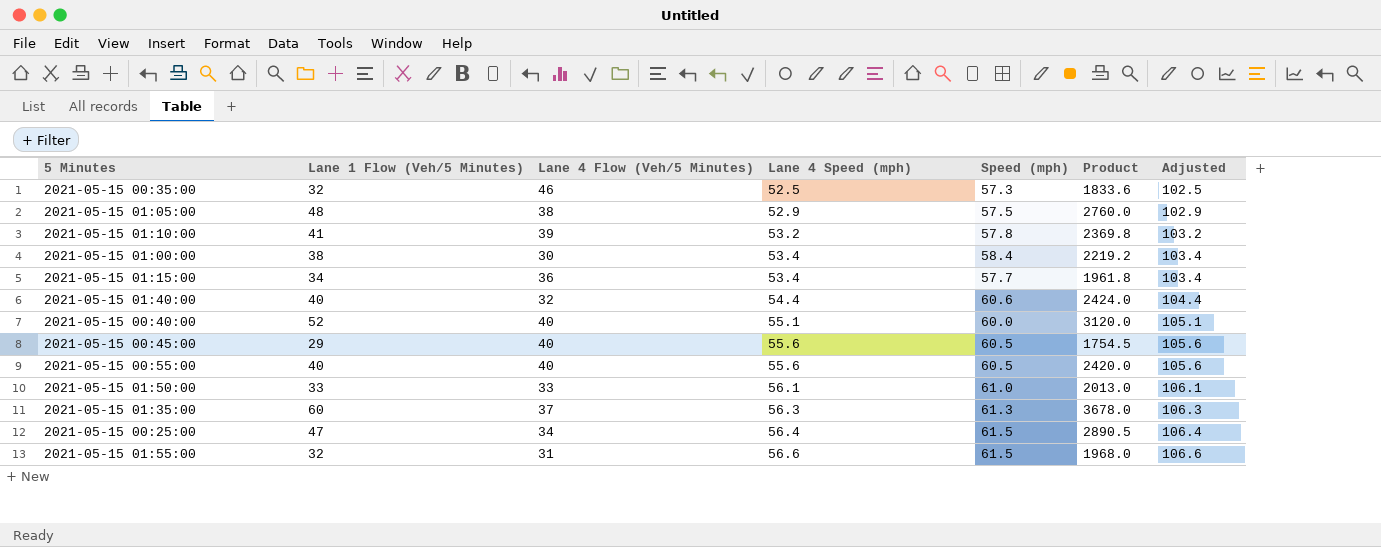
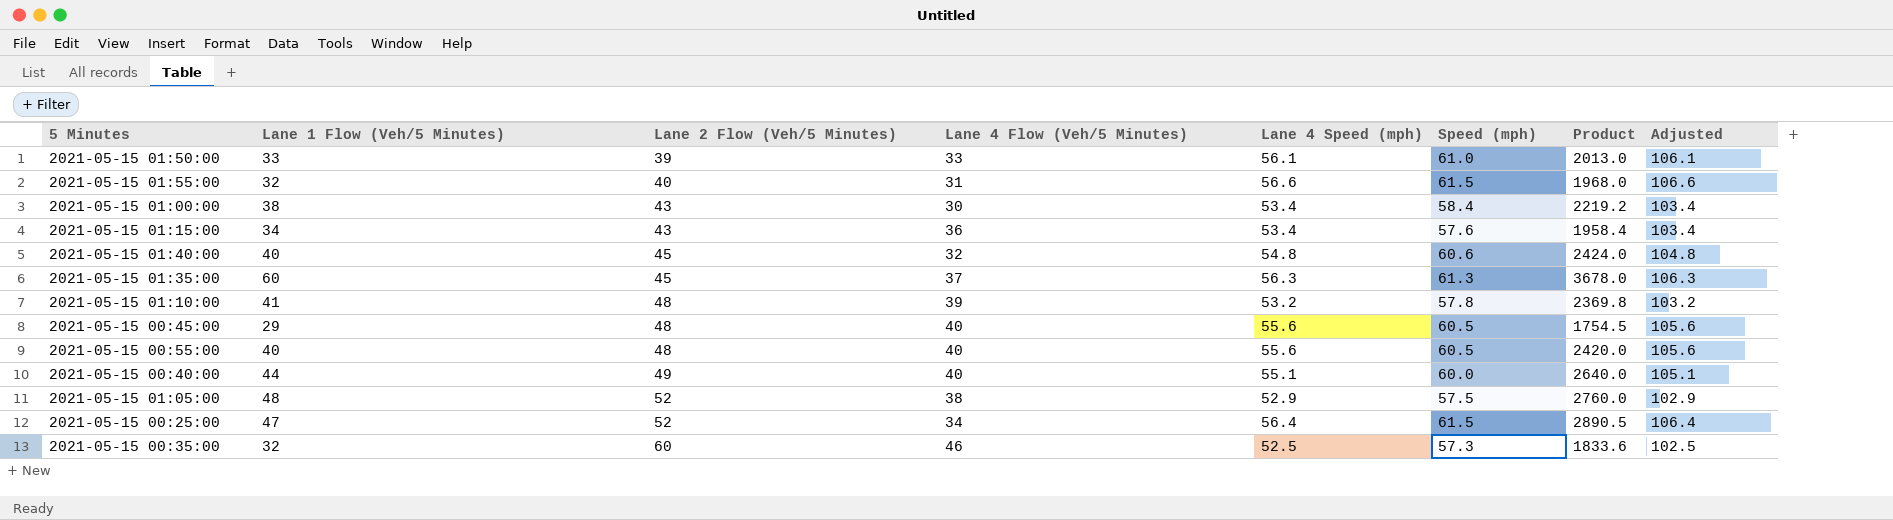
row order: Lane 4 Speed (mph) ascending -> Lane 2 Flow (Veh/5 Minutes) ascending
column Lane 2 Flow (Veh/5 Minutes) | position: none -> 3
2021-05-15 01:15:00 | Speed (mph): 57.7 -> 57.6
2021-05-15 01:15:00 | Product: 1961.8 -> 1958.4
2021-05-15 01:40:00 | Lane 4 Speed (mph): 54.4 -> 54.8
2021-05-15 01:40:00 | Adjusted: 104.4 -> 104.8
2021-05-15 00:40:00 | Lane 1 Flow (Veh/5 Minutes): 52 -> 44
2021-05-15 00:40:00 | Product: 3120.0 -> 2640.0

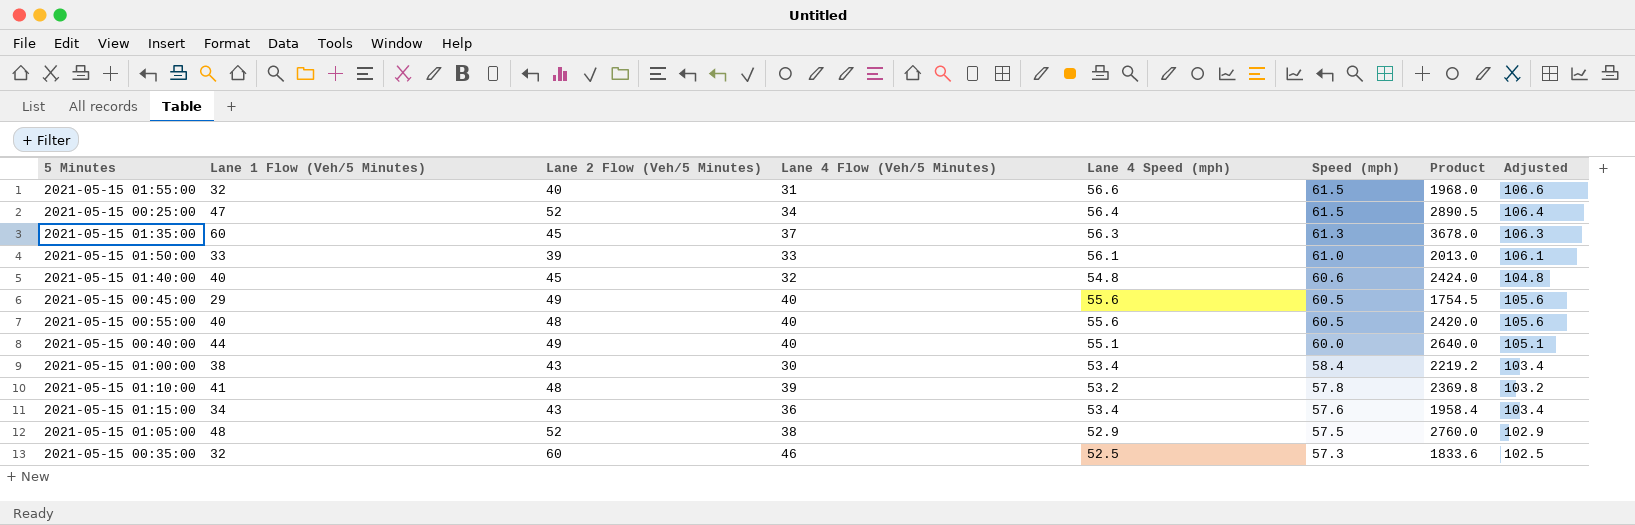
row order: Lane 2 Flow (Veh/5 Minutes) ascending -> Speed (mph) descending
2021-05-15 00:45:00 | Lane 2 Flow (Veh/5 Minutes): 48 -> 49

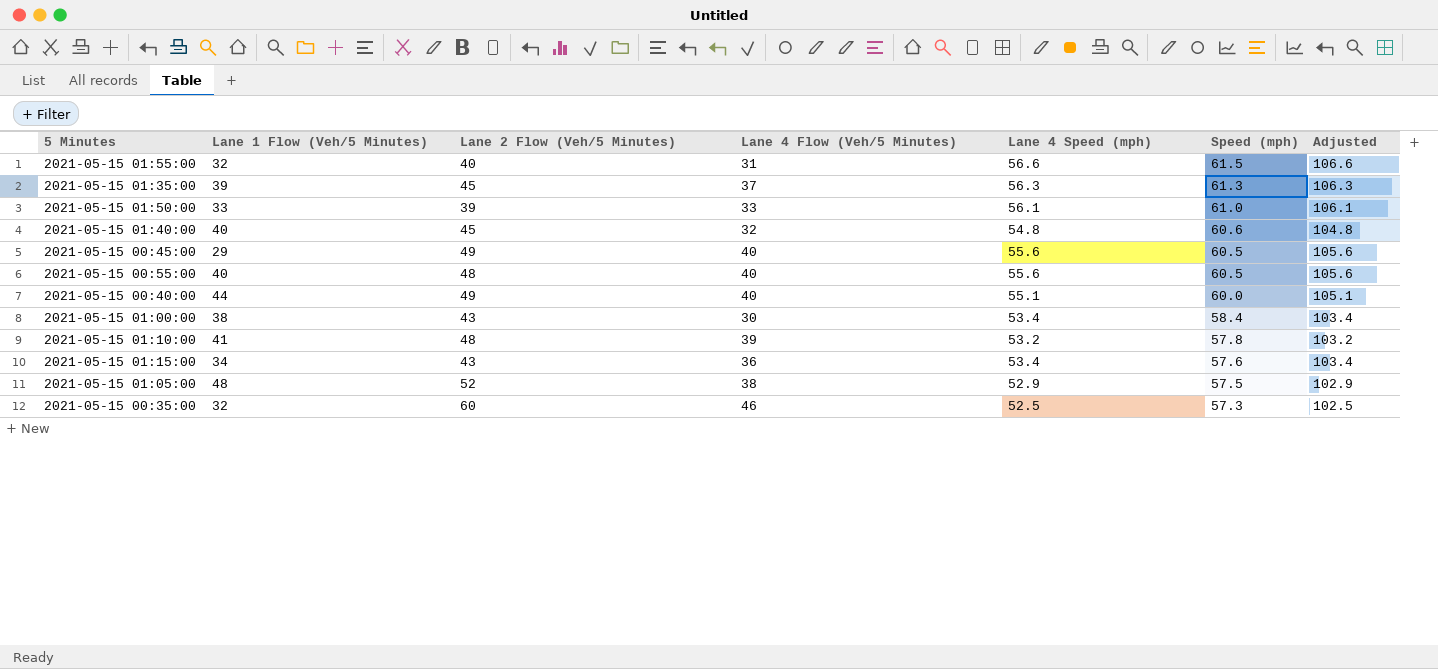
column Product | formula: [Lane 1 Flow (Veh/5 Minutes)] * [Speed (mph)] -> none
row 2021-05-15 00:25:00: 47 | 52 | 34 | 56.4 | 61.5 | 2890.5 | 106.4 -> none
2021-05-15 01:35:00 | Lane 1 Flow (Veh/5 Minutes): 60 -> 39

